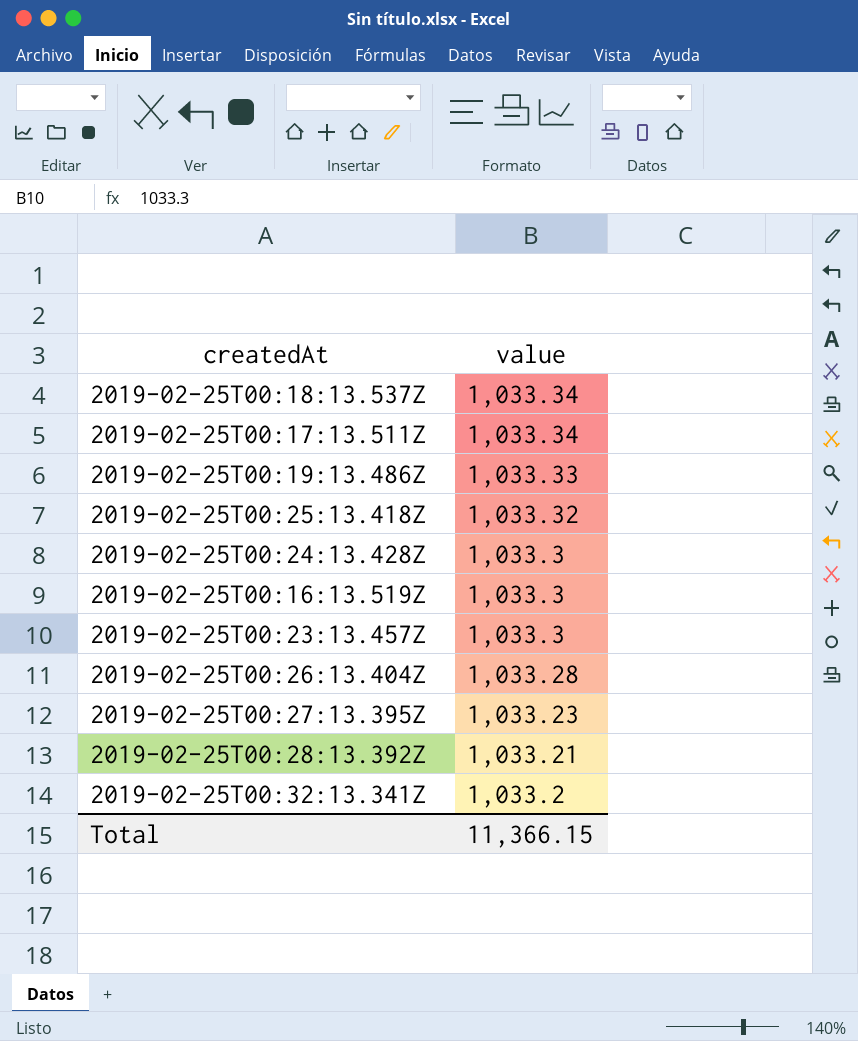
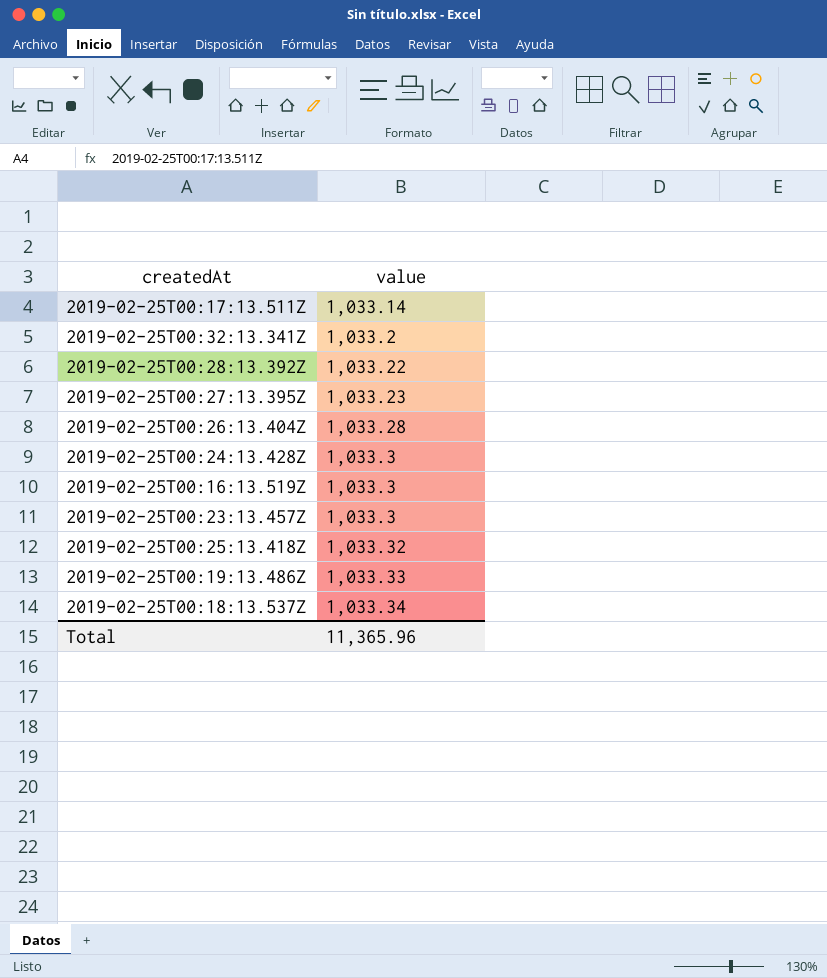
row order: value descending -> value ascending
2019-02-25T00:17:13.511Z | value: 1,033.34 -> 1,033.14
2019-02-25T00:28:13.392Z | value: 1,033.21 -> 1,033.22
Total | value: 11,366.15 -> 11,365.96

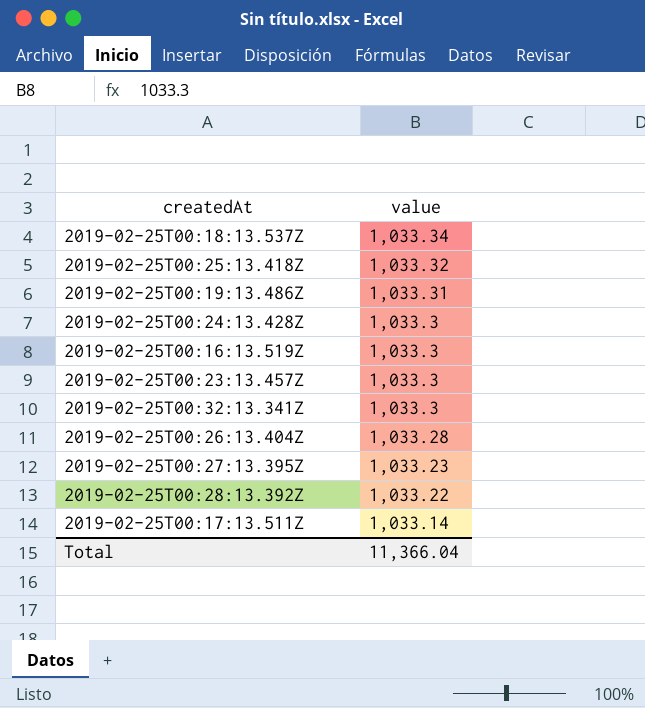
row order: value ascending -> value descending
2019-02-25T00:19:13.486Z | value: 1,033.33 -> 1,033.31
2019-02-25T00:32:13.341Z | value: 1,033.2 -> 1,033.3
Total | value: 11,365.96 -> 11,366.04

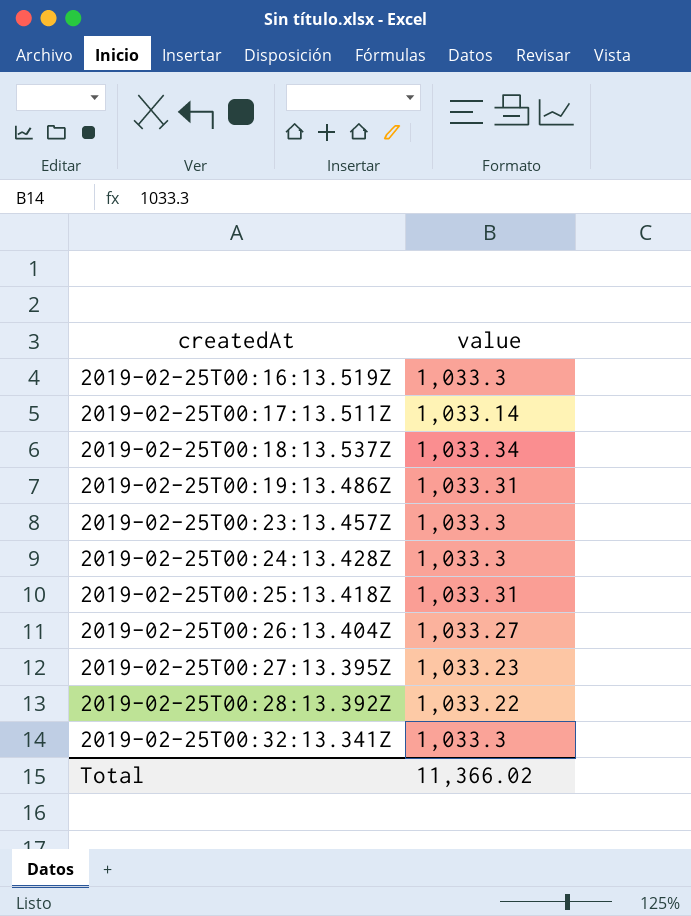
row order: value descending -> createdAt ascending
2019-02-25T00:25:13.418Z | value: 1,033.32 -> 1,033.31
2019-02-25T00:26:13.404Z | value: 1,033.28 -> 1,033.27
Total | value: 11,366.04 -> 11,366.02

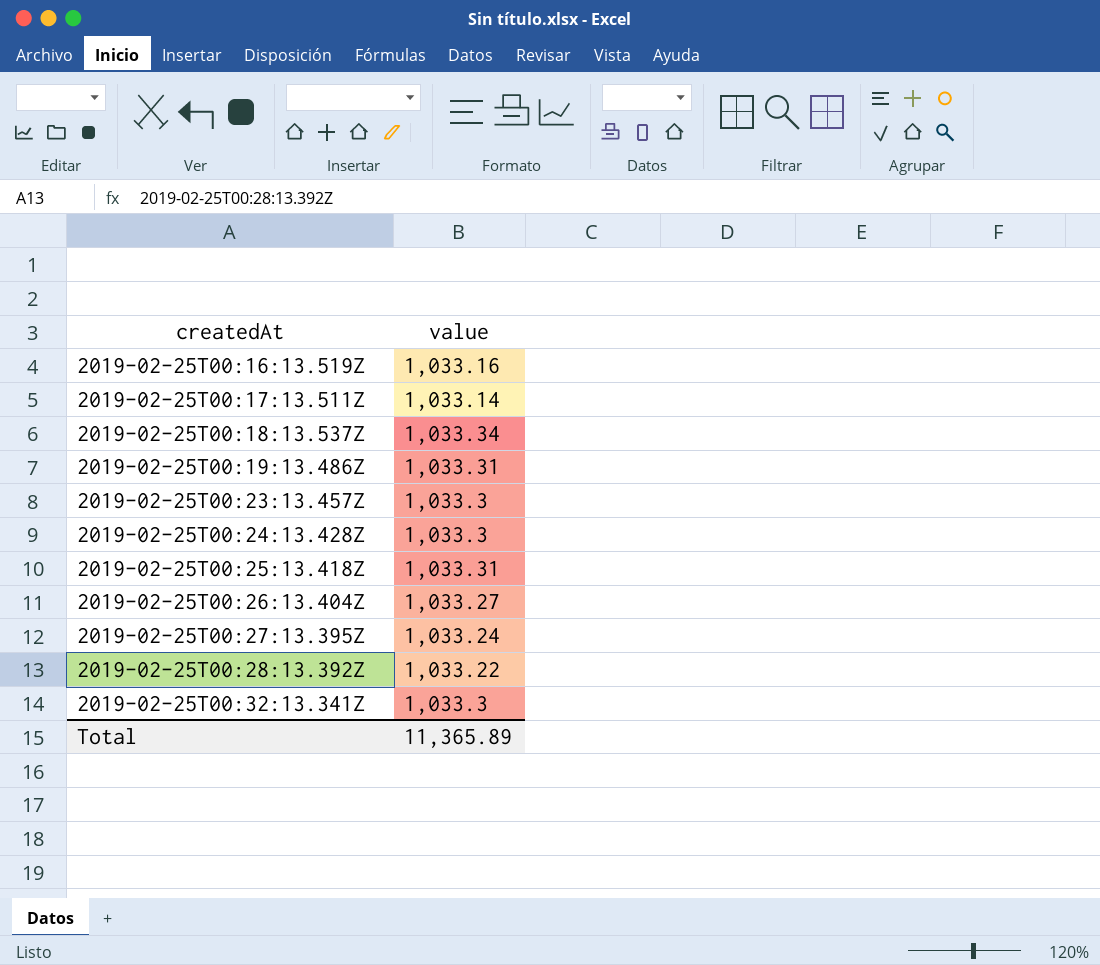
2019-02-25T00:16:13.519Z | value: 1,033.3 -> 1,033.16
2019-02-25T00:27:13.395Z | value: 1,033.23 -> 1,033.24
Total | value: 11,366.02 -> 11,365.89

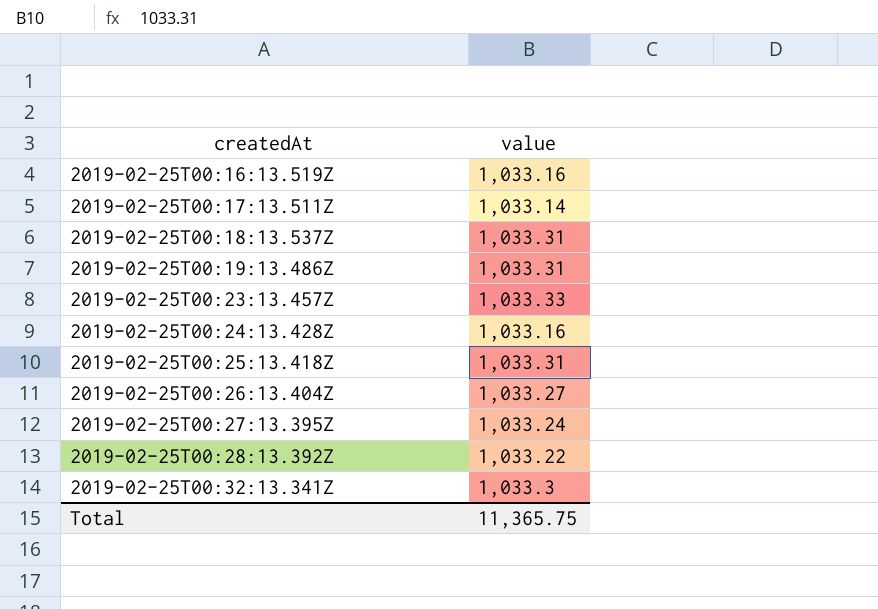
2019-02-25T00:18:13.537Z | value: 1,033.34 -> 1,033.31
2019-02-25T00:23:13.457Z | value: 1,033.3 -> 1,033.33
2019-02-25T00:24:13.428Z | value: 1,033.3 -> 1,033.16
Total | value: 11,365.89 -> 11,365.75

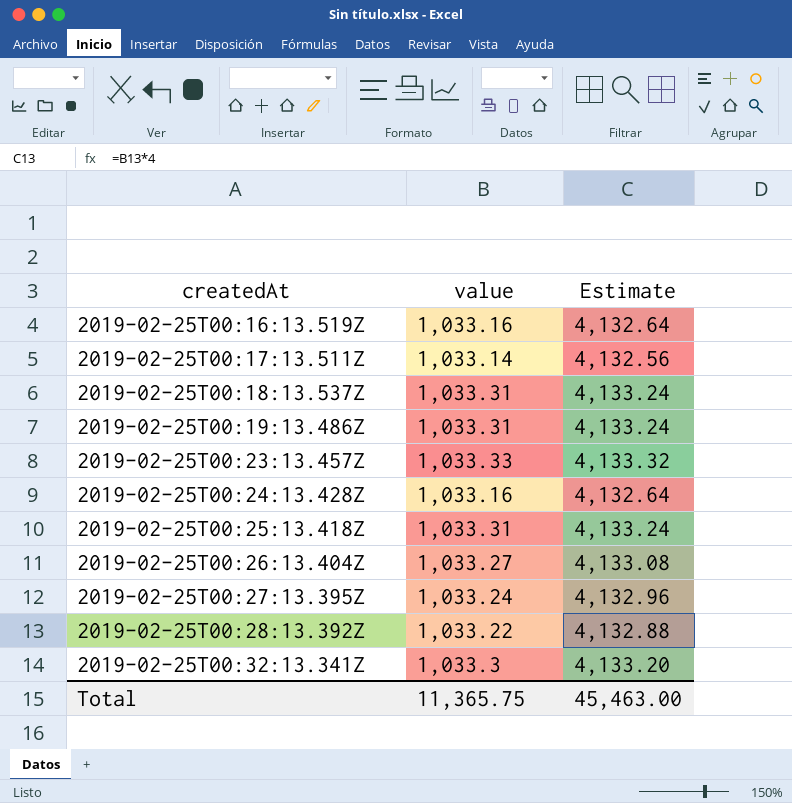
column Estimate | formula: none -> [value] * 4

